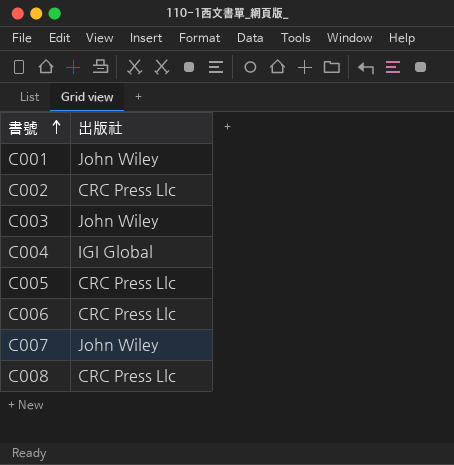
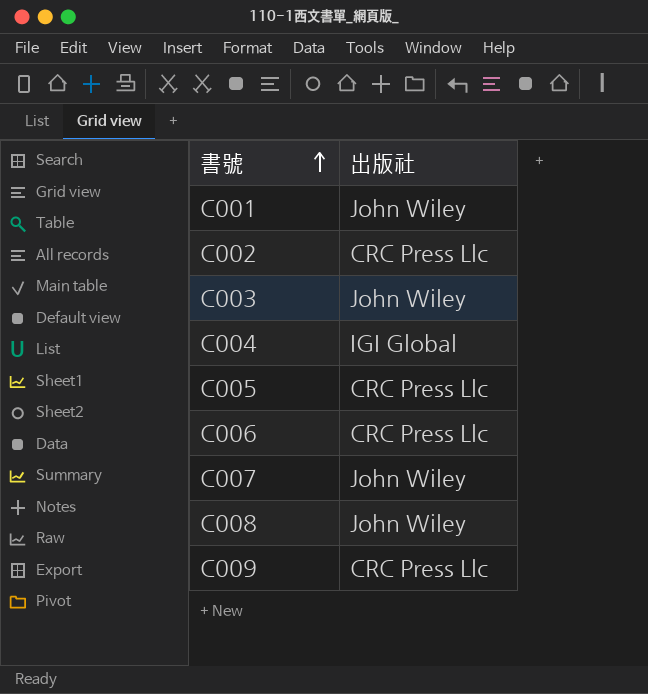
C008 | 出版社: CRC Press Llc -> John Wiley
row C009: none -> CRC Press Llc

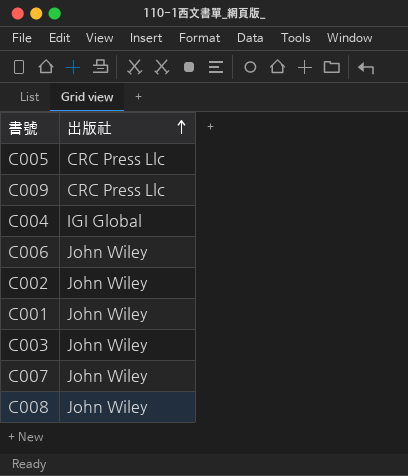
row order: 書號 ascending -> 出版社 ascending
C006 | 出版社: CRC Press Llc -> John Wiley
C002 | 出版社: CRC Press Llc -> John Wiley

